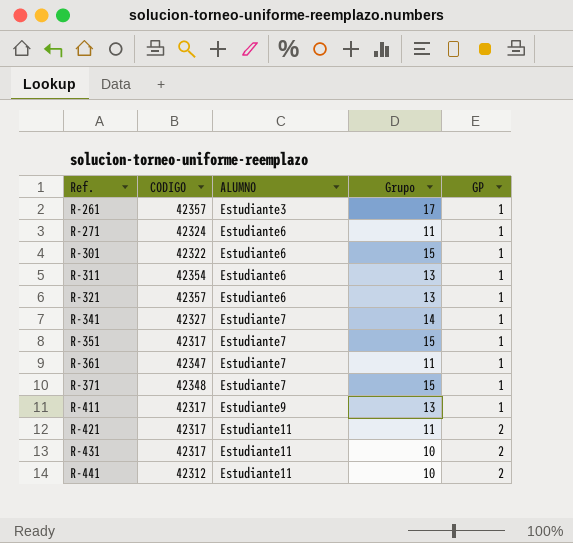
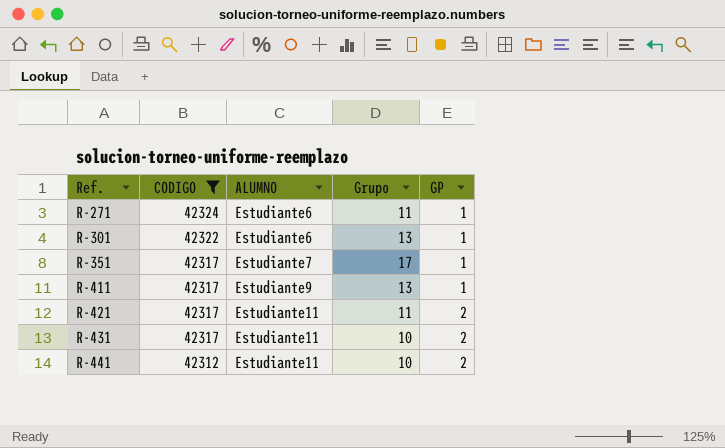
filter: none -> CODIGO <= 42324
R-301 | Grupo: 15 -> 13
R-351 | Grupo: 15 -> 17

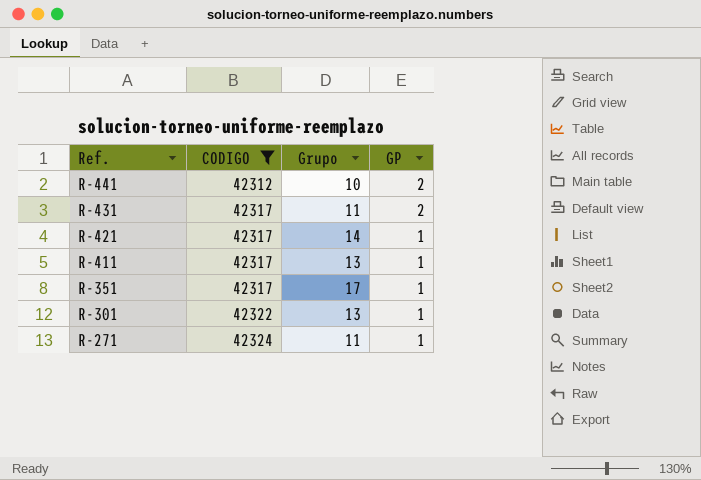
row order: Ref. ascending -> Ref. descending
column ALUMNO | position: 3 -> none
R-431 | Grupo: 10 -> 11
R-421 | Grupo: 11 -> 14
R-421 | GP: 2 -> 1

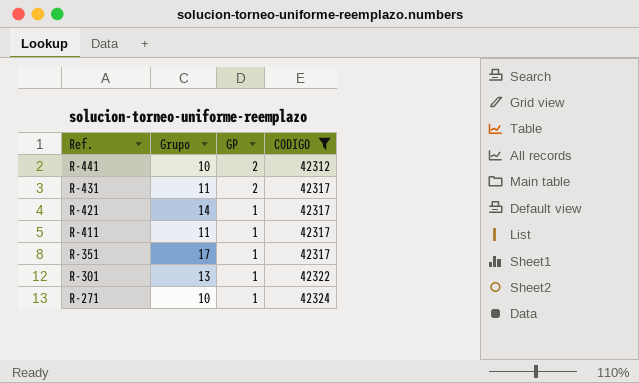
column CODIGO | position: 2 -> 4
R-411 | Grupo: 13 -> 11
R-271 | Grupo: 11 -> 10

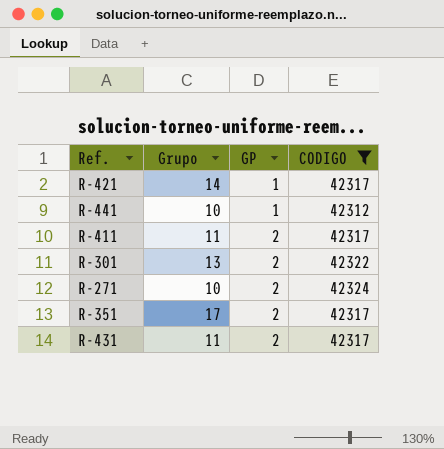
row order: Ref. descending -> GP ascending
R-441 | GP: 2 -> 1
R-411 | GP: 1 -> 2
R-301 | GP: 1 -> 2
R-271 | GP: 1 -> 2
R-351 | GP: 1 -> 2

